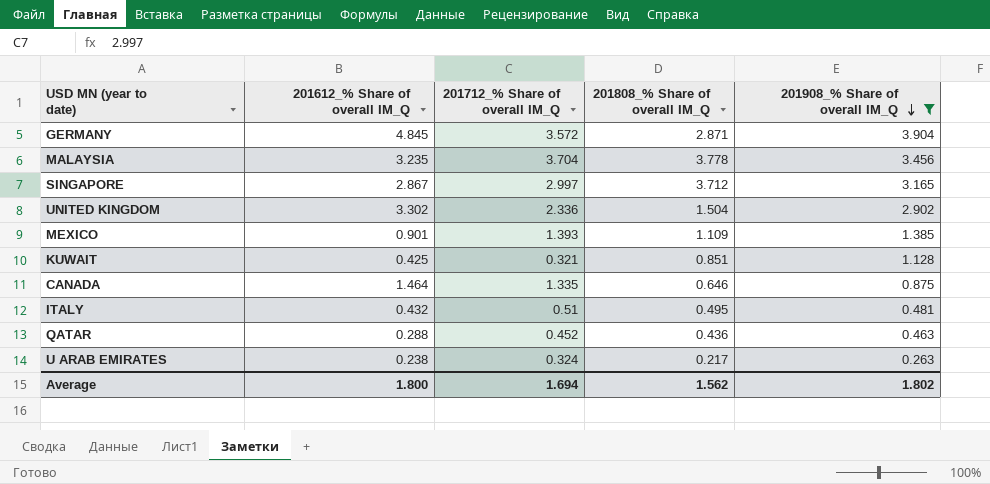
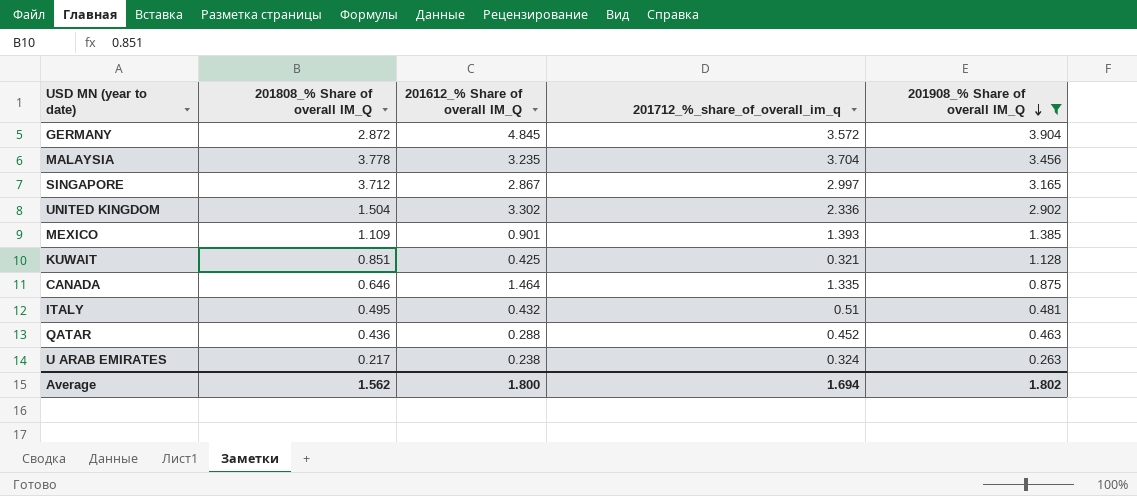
column 201808_% Share of overall IM_Q | position: 4 -> 2
column name: 201712_% Share of overall IM_Q -> 201712_%_share_of_overall_im_q
GERMANY | 201808_% Share of overall IM_Q: 2.871 -> 2.872

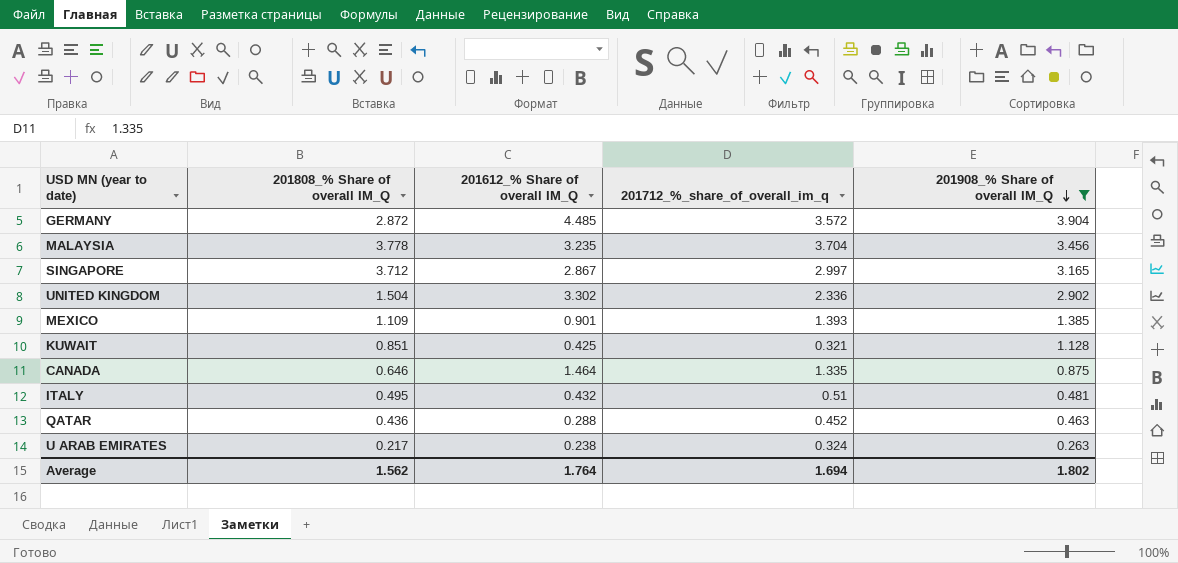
GERMANY | 201612_% Share of overall IM_Q: 4.845 -> 4.485
Average | 201612_% Share of overall IM_Q: 1.800 -> 1.764

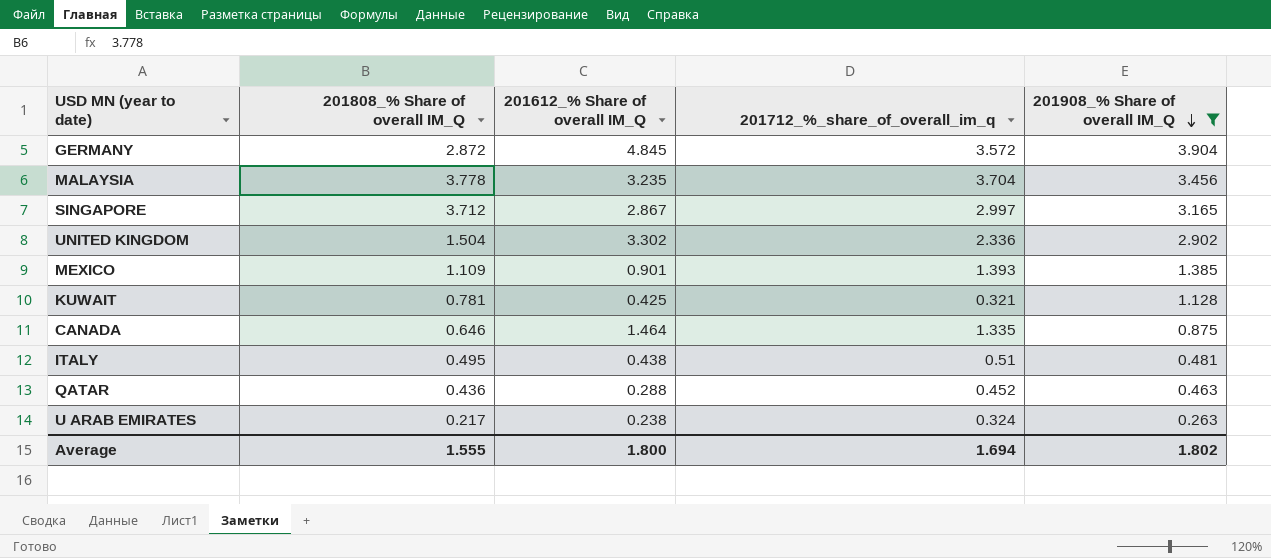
GERMANY | 201612_% Share of overall IM_Q: 4.485 -> 4.845
KUWAIT | 201808_% Share of overall IM_Q: 0.851 -> 0.781
ITALY | 201612_% Share of overall IM_Q: 0.432 -> 0.438
Average | 201808_% Share of overall IM_Q: 1.562 -> 1.555
Average | 201612_% Share of overall IM_Q: 1.764 -> 1.800

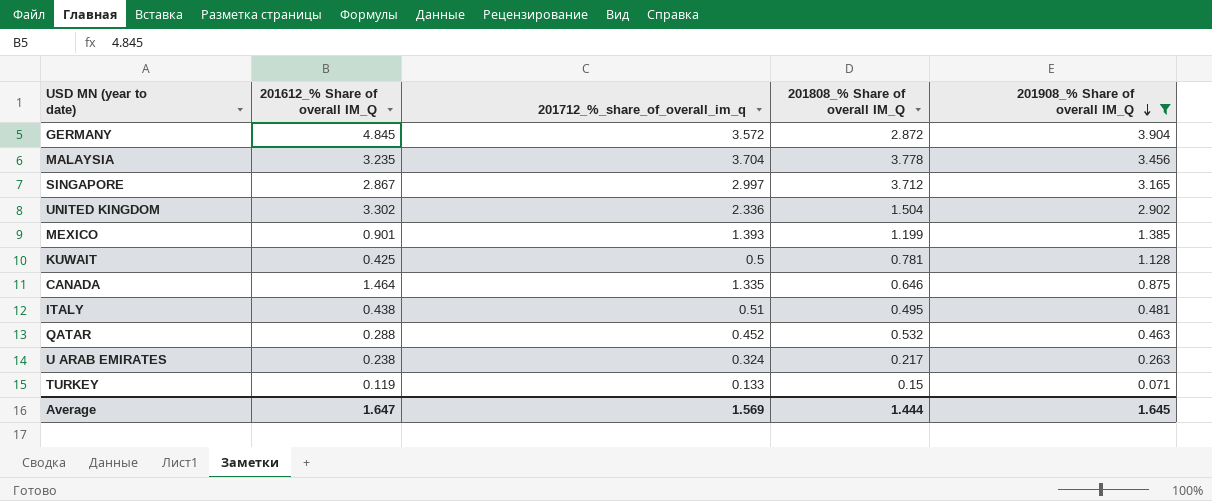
column 201808_% Share of overall IM_Q | position: 2 -> 4
MEXICO | 201808_% Share of overall IM_Q: 1.109 -> 1.199
KUWAIT | 201712_%_share_of_overall_im_q: 0.321 -> 0.5
QATAR | 201808_% Share of overall IM_Q: 0.436 -> 0.532
row TURKEY: none -> 0.119 | 0.133 | 0.15 | 0.071
Average | 201612_% Share of overall IM_Q: 1.800 -> 1.647
Average | 201712_%_share_of_overall_im_q: 1.694 -> 1.569
Average | 201808_% Share of overall IM_Q: 1.555 -> 1.444
Average | 201908_% Share of overall IM_Q: 1.802 -> 1.645

